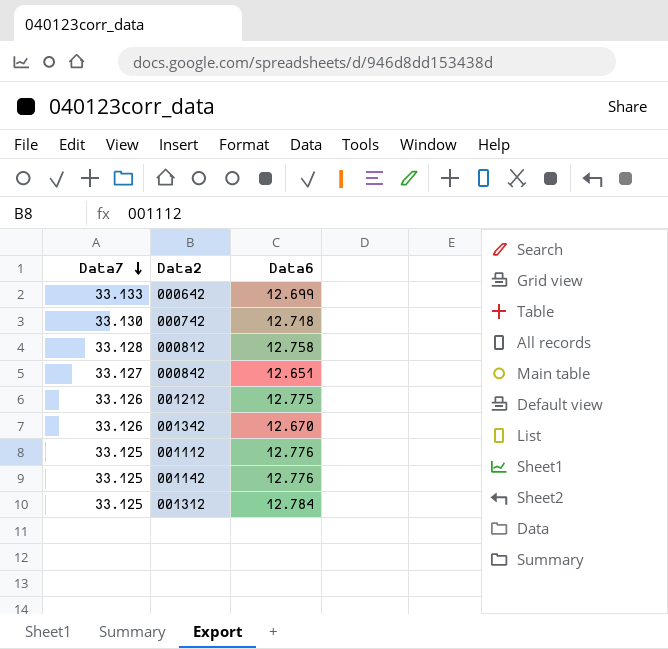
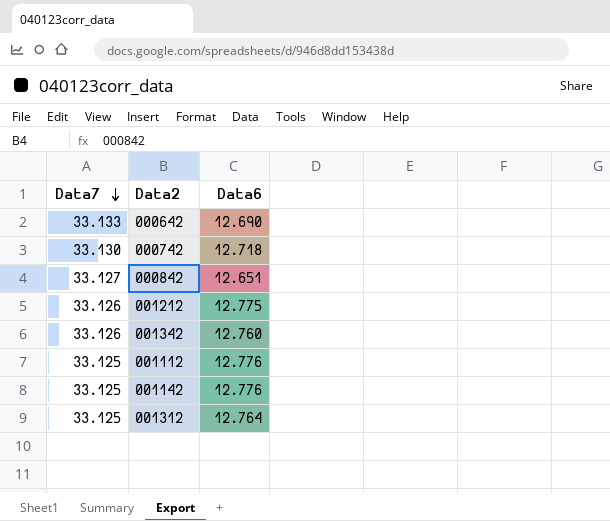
row 000812: 33.128 | 12.758 -> none
000642 | Data6: 12.699 -> 12.690
001342 | Data6: 12.670 -> 12.760
001312 | Data6: 12.784 -> 12.764

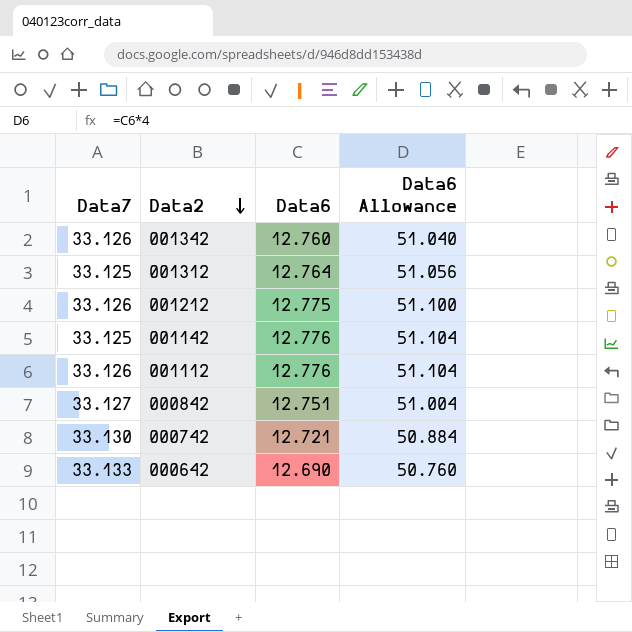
row order: Data7 descending -> Data2 descending
column Data6 Allowance | formula: none -> [Data6] * 4
001112 | Data7: 33.125 -> 33.126
000842 | Data6: 12.651 -> 12.751
000742 | Data6: 12.718 -> 12.721

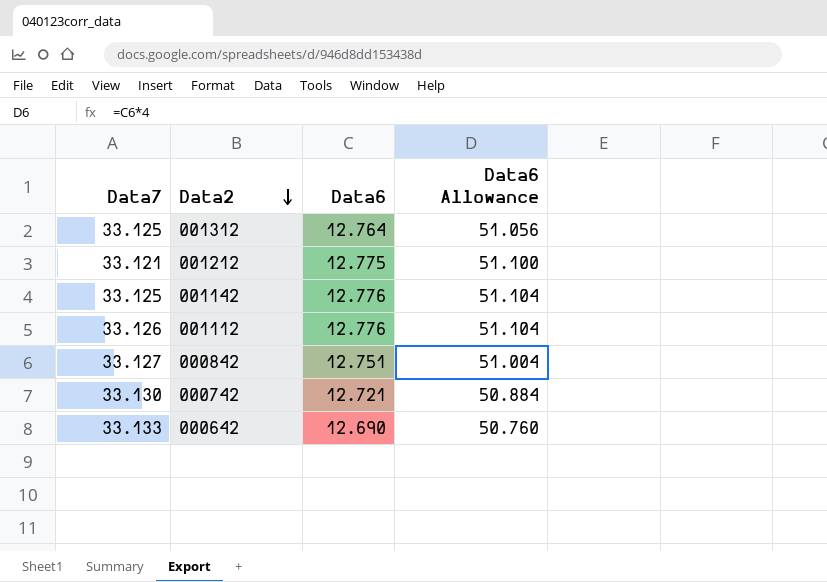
row 001342: 33.126 | 12.760 | 51.040 -> none
001212 | Data7: 33.126 -> 33.121

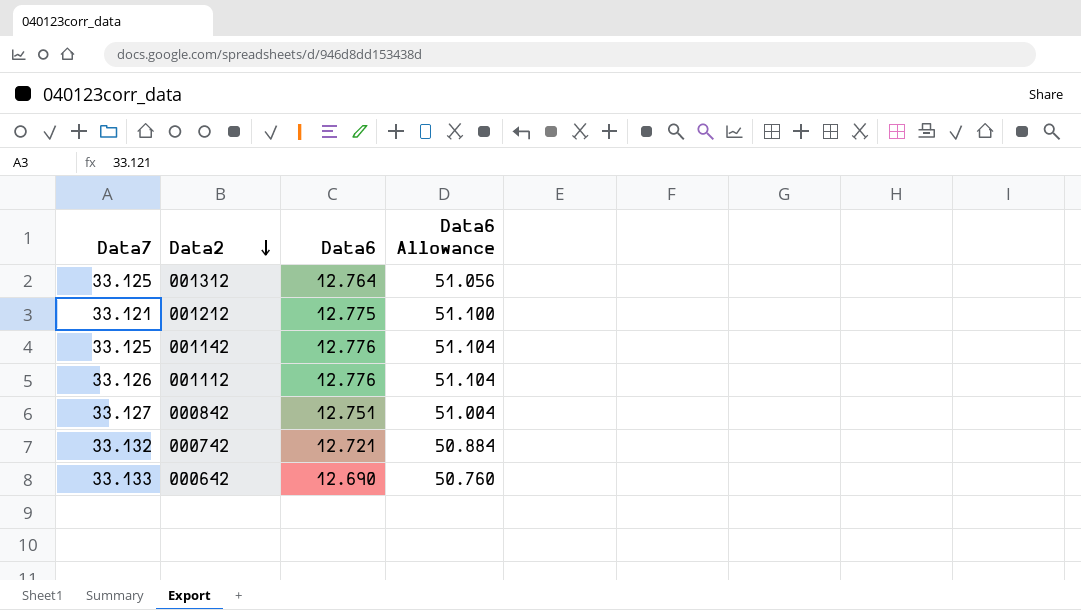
000742 | Data7: 33.130 -> 33.132

